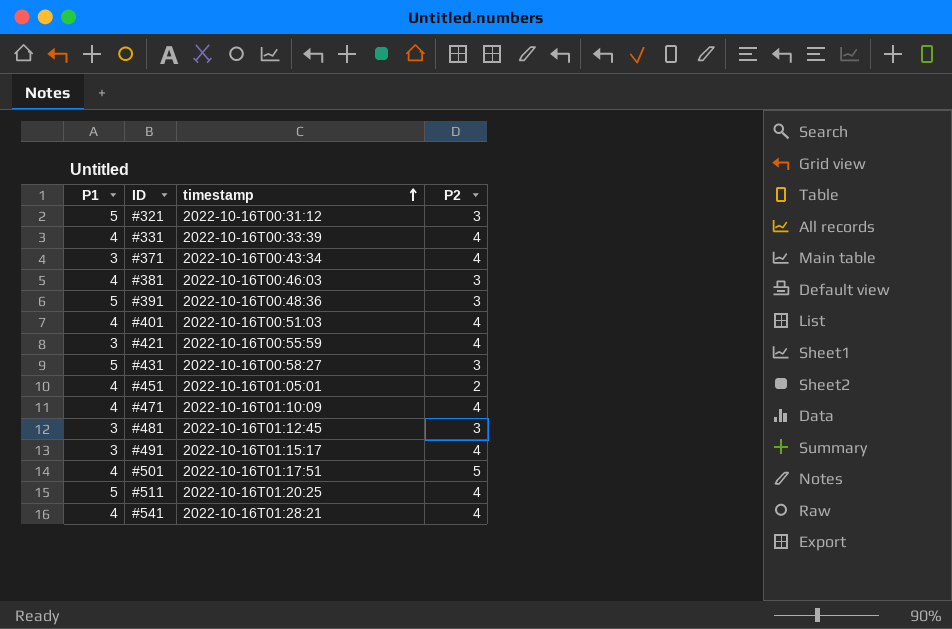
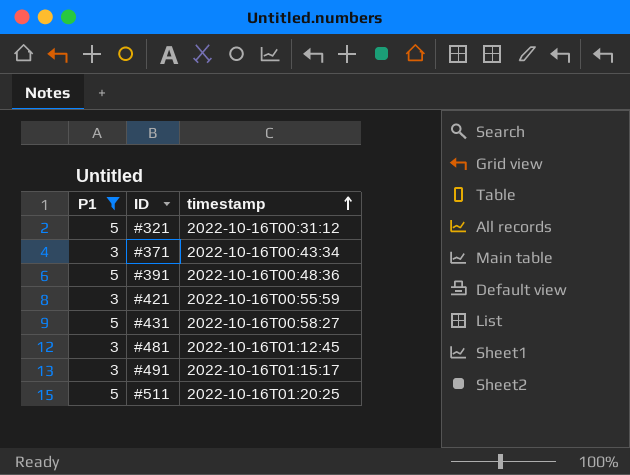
filter: none -> P1 != 4
column P2 | position: 4 -> none

